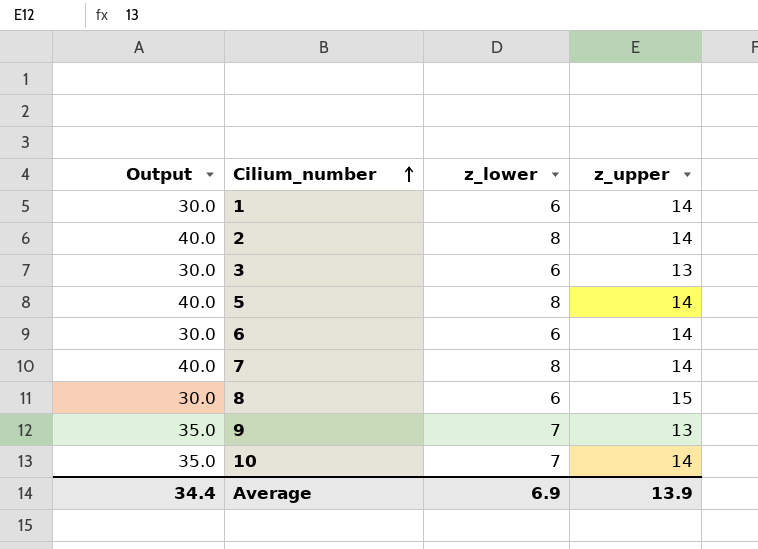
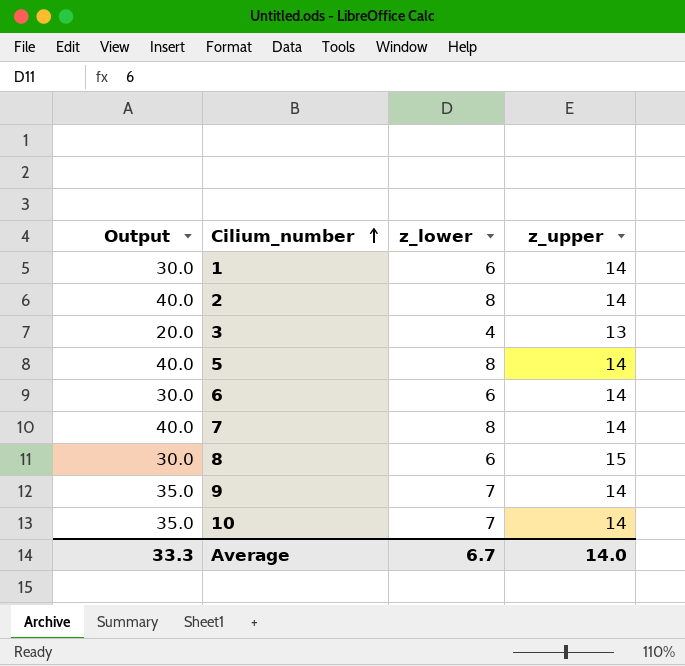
3 | Output: 30.0 -> 20.0
3 | z_lower: 6 -> 4
9 | z_upper: 13 -> 14
Average | Output: 34.4 -> 33.3
Average | z_lower: 6.9 -> 6.7
Average | z_upper: 13.9 -> 14.0

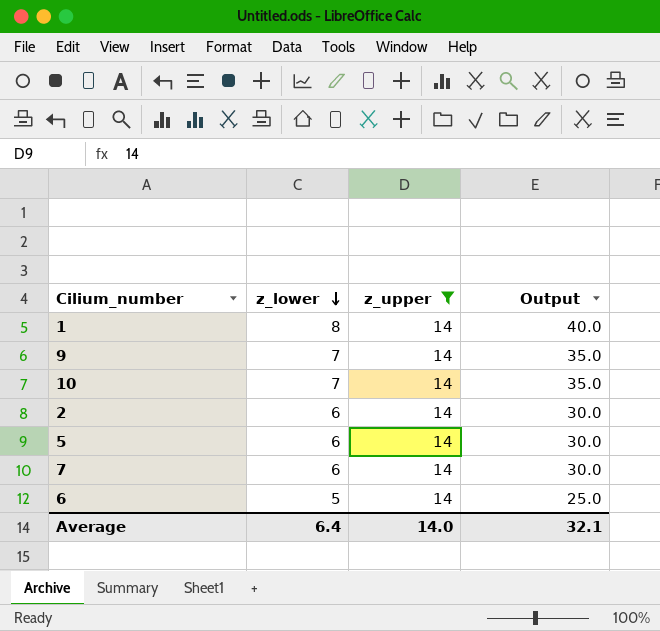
filter: none -> z_upper = 14
row order: Cilium_number ascending -> z_lower descending
column Output | position: 1 -> 4
1 | z_lower: 6 -> 8
1 | Output: 30.0 -> 40.0
2 | z_lower: 8 -> 6
2 | Output: 40.0 -> 30.0
5 | z_lower: 8 -> 6
5 | Output: 40.0 -> 30.0
7 | z_lower: 8 -> 6
7 | Output: 40.0 -> 30.0
6 | z_lower: 6 -> 5
6 | Output: 30.0 -> 25.0
Average | z_lower: 6.7 -> 6.4
Average | Output: 33.3 -> 32.1

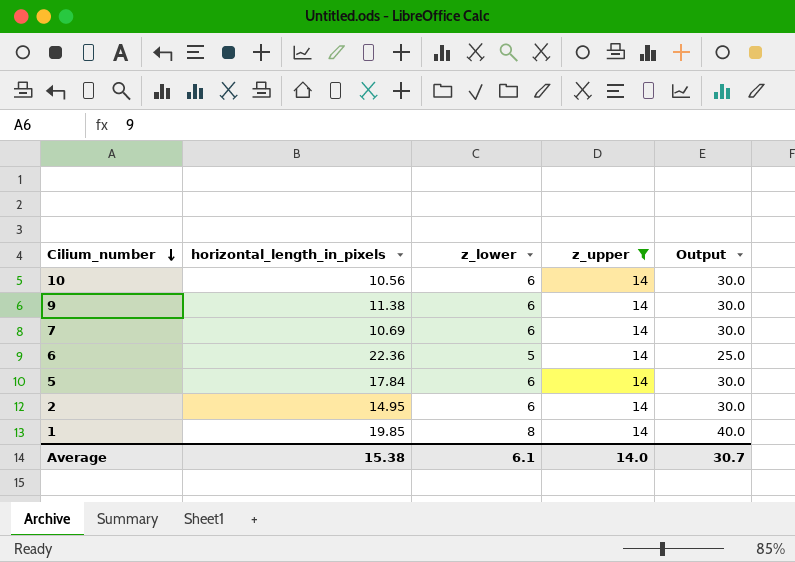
row order: z_lower descending -> Cilium_number descending
column horizontal_length_in_pixels | position: none -> 2
10 | z_lower: 7 -> 6
10 | Output: 35.0 -> 30.0
9 | z_lower: 7 -> 6
9 | Output: 35.0 -> 30.0
Average | z_lower: 6.4 -> 6.1
Average | Output: 32.1 -> 30.7

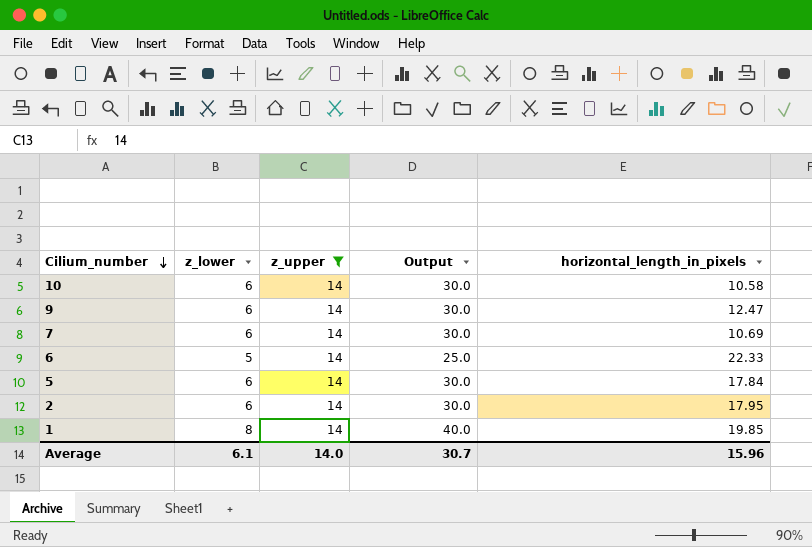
column horizontal_length_in_pixels | position: 2 -> 5
10 | horizontal_length_in_pixels: 10.56 -> 10.58
9 | horizontal_length_in_pixels: 11.38 -> 12.47
6 | horizontal_length_in_pixels: 22.36 -> 22.33
2 | horizontal_length_in_pixels: 14.95 -> 17.95
Average | horizontal_length_in_pixels: 15.38 -> 15.96

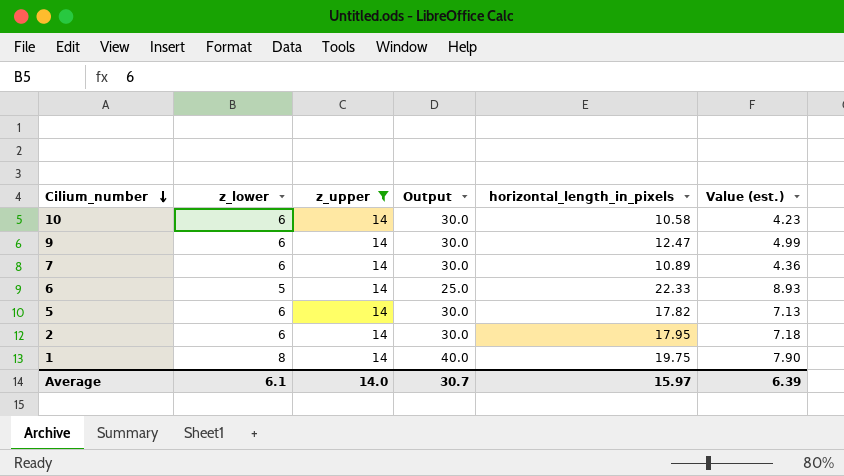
column Value (est.) | formula: none -> [horizontal_length_in_pixels] * 0.4
7 | horizontal_length_in_pixels: 10.69 -> 10.89
5 | horizontal_length_in_pixels: 17.84 -> 17.82
1 | horizontal_length_in_pixels: 19.85 -> 19.75
Average | horizontal_length_in_pixels: 15.96 -> 15.97

